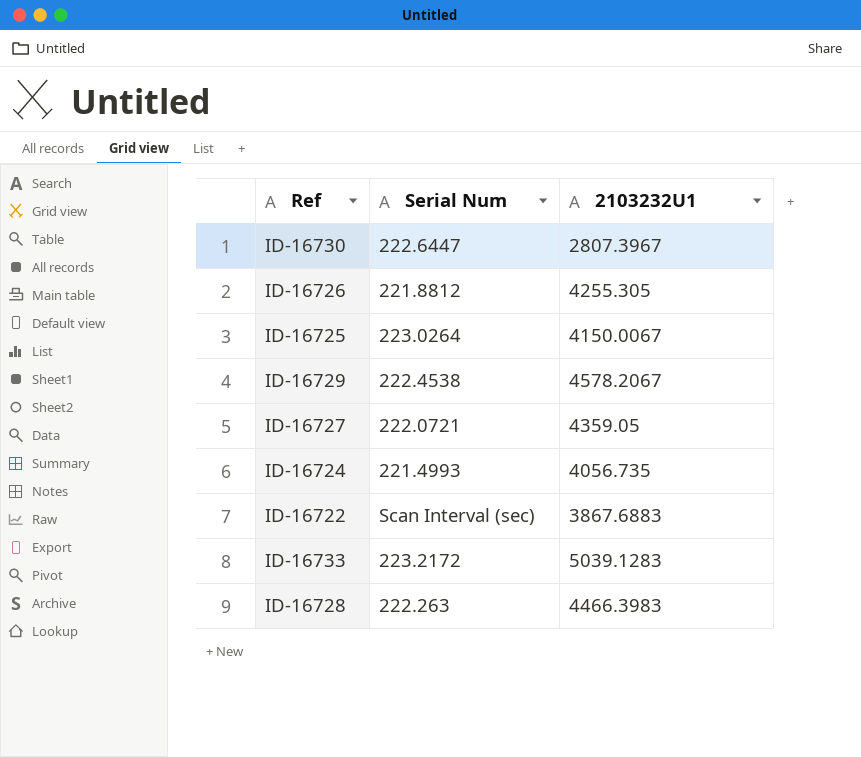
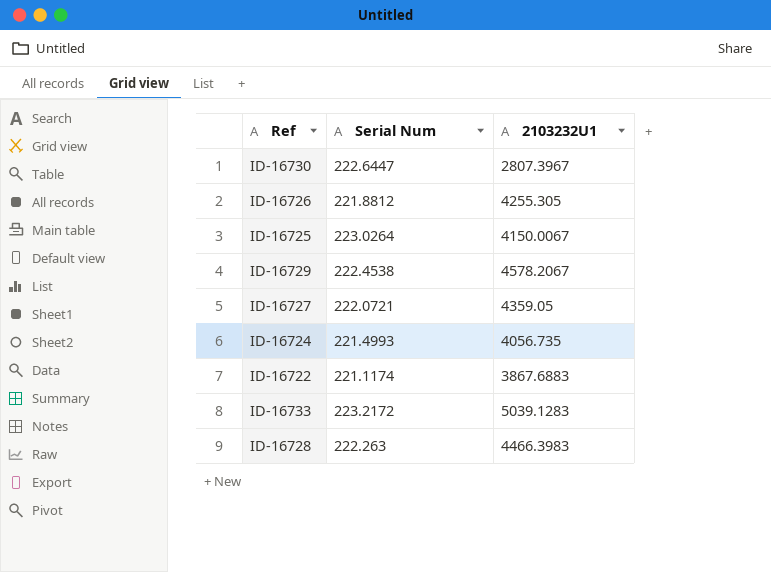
ID-16722 | Serial Num: Scan Interval (sec) -> 221.1174

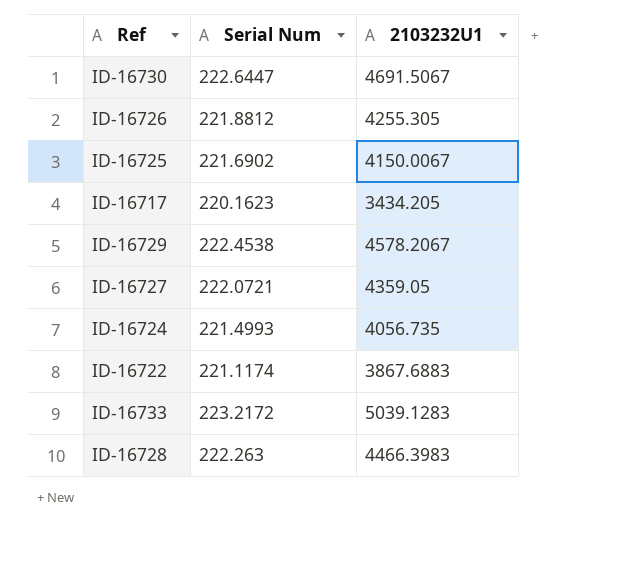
ID-16730 | 2103232U1: 2807.3967 -> 4691.5067
ID-16725 | Serial Num: 223.0264 -> 221.6902
row ID-16717: none -> 220.1623 | 3434.205

